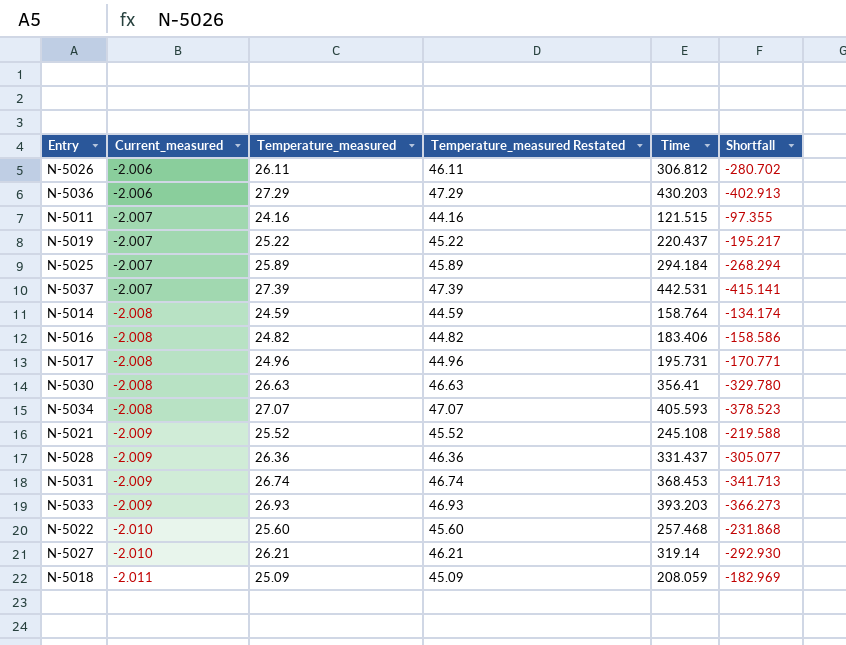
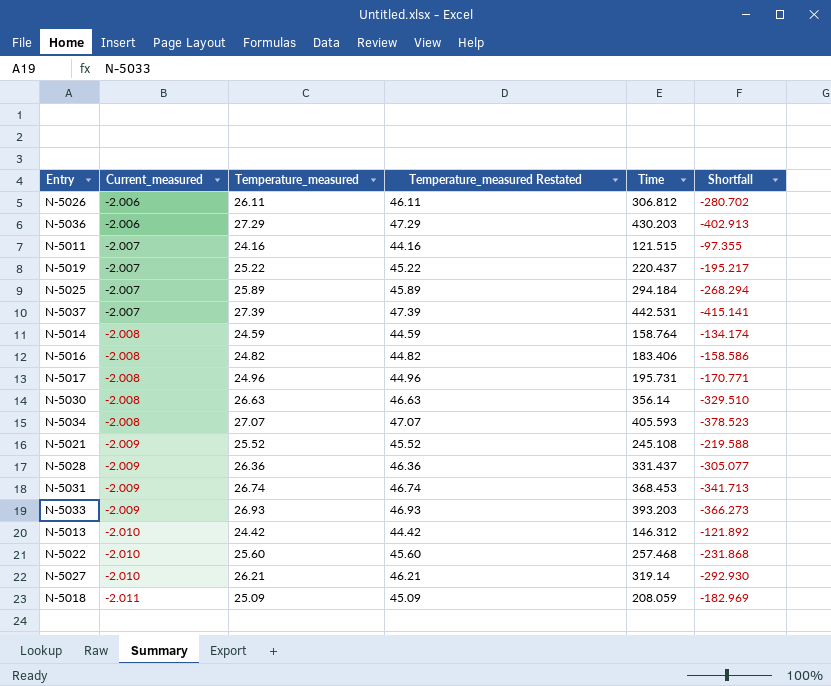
N-5030 | Time: 356.41 -> 356.14
N-5030 | Shortfall: -329.780 -> -329.510
row N-5013: none -> -2.010 | 24.42 | 44.42 | 146.312 | -121.892

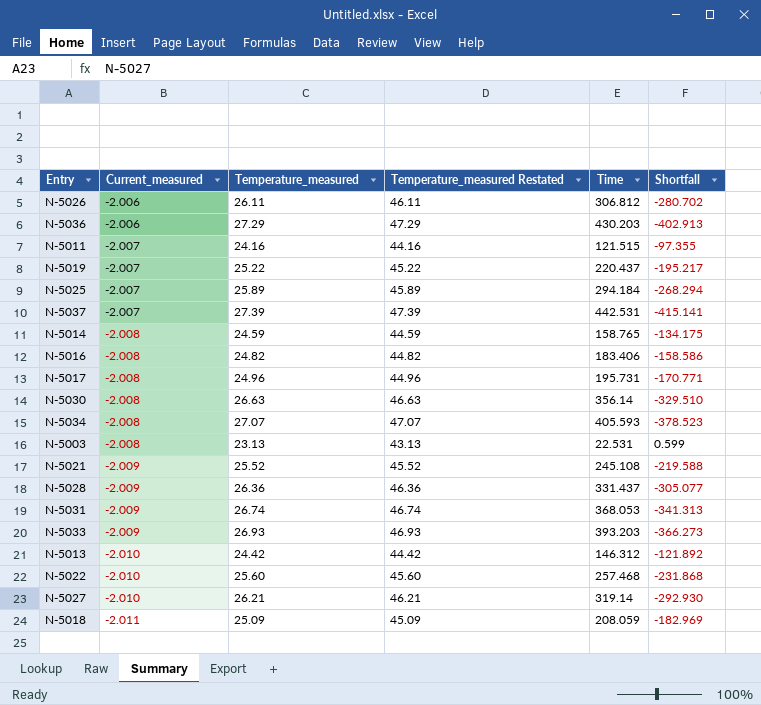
N-5014 | Time: 158.764 -> 158.765
N-5014 | Shortfall: -134.174 -> -134.175
row N-5003: none -> -2.008 | 23.13 | 43.13 | 22.531 | 0.599
N-5031 | Time: 368.453 -> 368.053
N-5031 | Shortfall: -341.713 -> -341.313

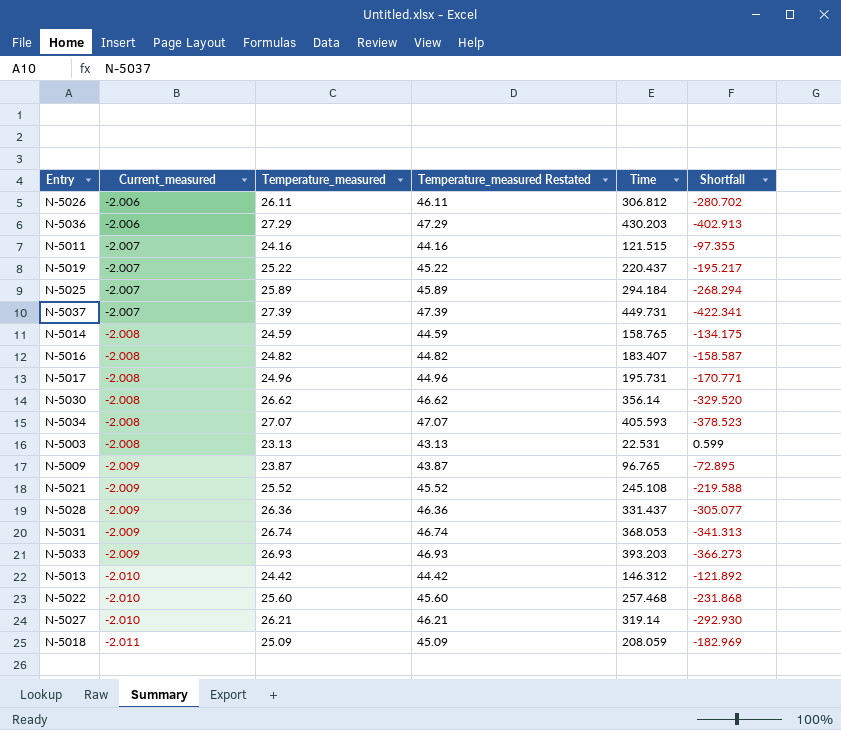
N-5037 | Time: 442.531 -> 449.731
N-5037 | Shortfall: -415.141 -> -422.341
N-5016 | Time: 183.406 -> 183.407
N-5016 | Shortfall: -158.586 -> -158.587
N-5030 | Temperature_measured: 26.63 -> 26.62
N-5030 | Temperature_measured Restated: 46.63 -> 46.62
N-5030 | Shortfall: -329.510 -> -329.520
row N-5009: none -> -2.009 | 23.87 | 43.87 | 96.765 | -72.895

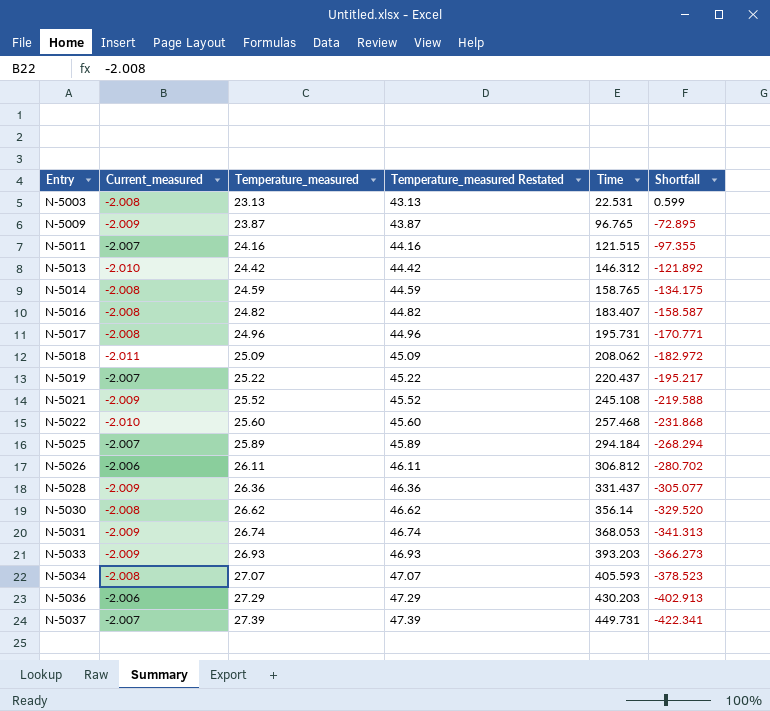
row order: Current_measured descending -> Entry ascending
row N-5027: -2.010 | 26.21 | 46.21 | 319.14 | -292.930 -> none
N-5018 | Time: 208.059 -> 208.062
N-5018 | Shortfall: -182.969 -> -182.972

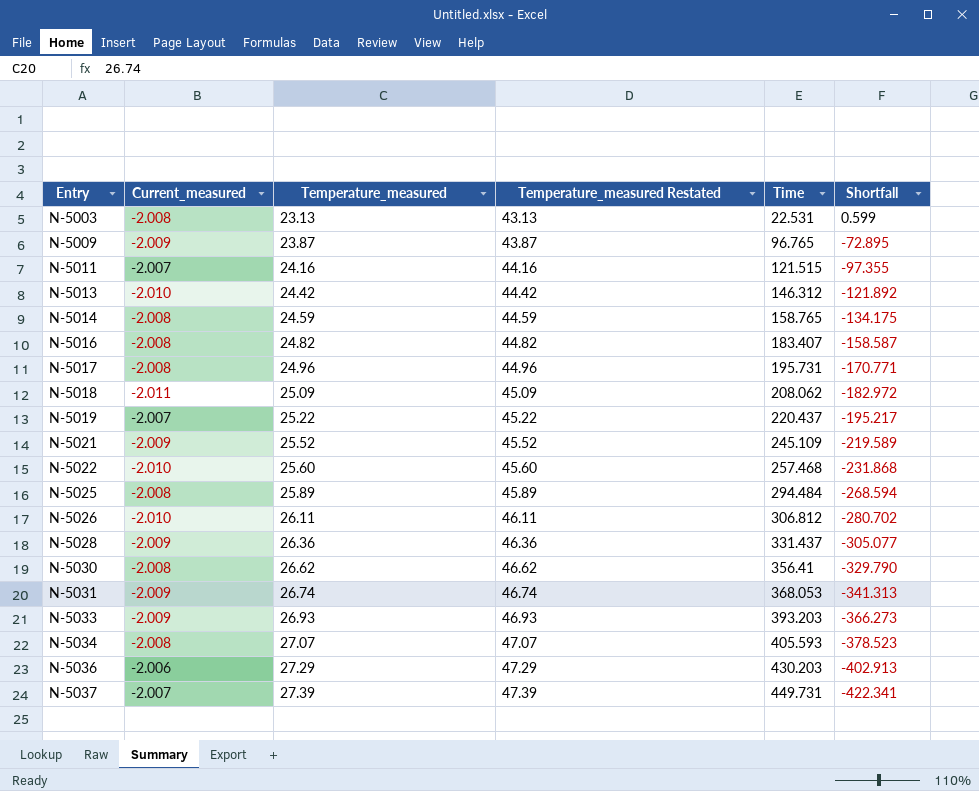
N-5021 | Time: 245.108 -> 245.109
N-5021 | Shortfall: -219.588 -> -219.589
N-5025 | Current_measured: -2.007 -> -2.008
N-5025 | Time: 294.184 -> 294.484
N-5025 | Shortfall: -268.294 -> -268.594
N-5026 | Current_measured: -2.006 -> -2.010
N-5030 | Time: 356.14 -> 356.41
N-5030 | Shortfall: -329.520 -> -329.790

